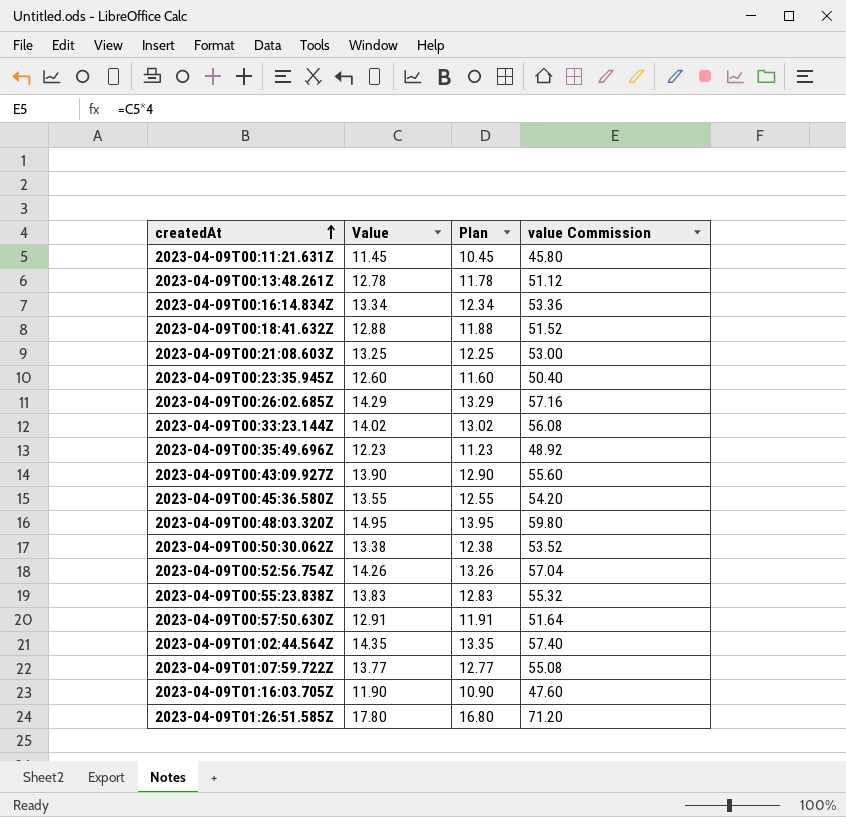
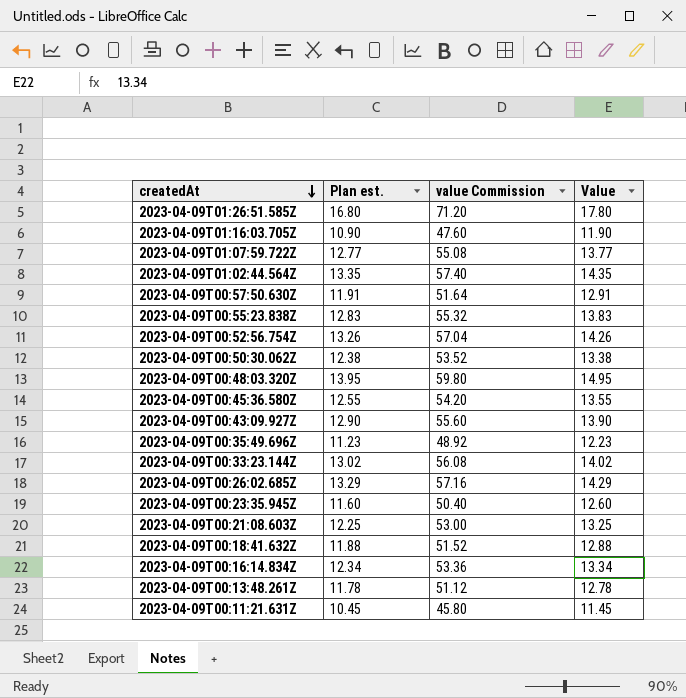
row order: createdAt ascending -> createdAt descending
column name: Plan -> Plan est.
column Value | position: 2 -> 4

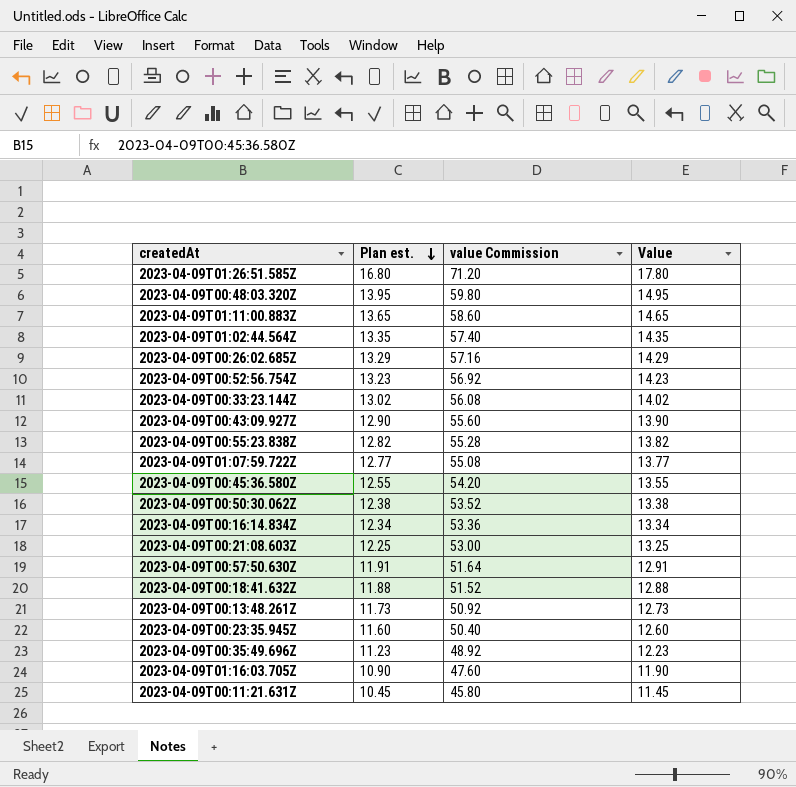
row order: createdAt descending -> Plan est. descending
row 2023-04-09T01:11:00.883Z: none -> 13.65 | 58.60 | 14.65
2023-04-09T00:52:56.754Z | Plan est.: 13.26 -> 13.23
2023-04-09T00:52:56.754Z | value Commission: 57.04 -> 56.92
2023-04-09T00:52:56.754Z | Value: 14.26 -> 14.23
2023-04-09T00:55:23.838Z | Plan est.: 12.83 -> 12.82
2023-04-09T00:55:23.838Z | value Commission: 55.32 -> 55.28
2023-04-09T00:55:23.838Z | Value: 13.83 -> 13.82
2023-04-09T00:13:48.261Z | Plan est.: 11.78 -> 11.73
2023-04-09T00:13:48.261Z | value Commission: 51.12 -> 50.92
2023-04-09T00:13:48.261Z | Value: 12.78 -> 12.73

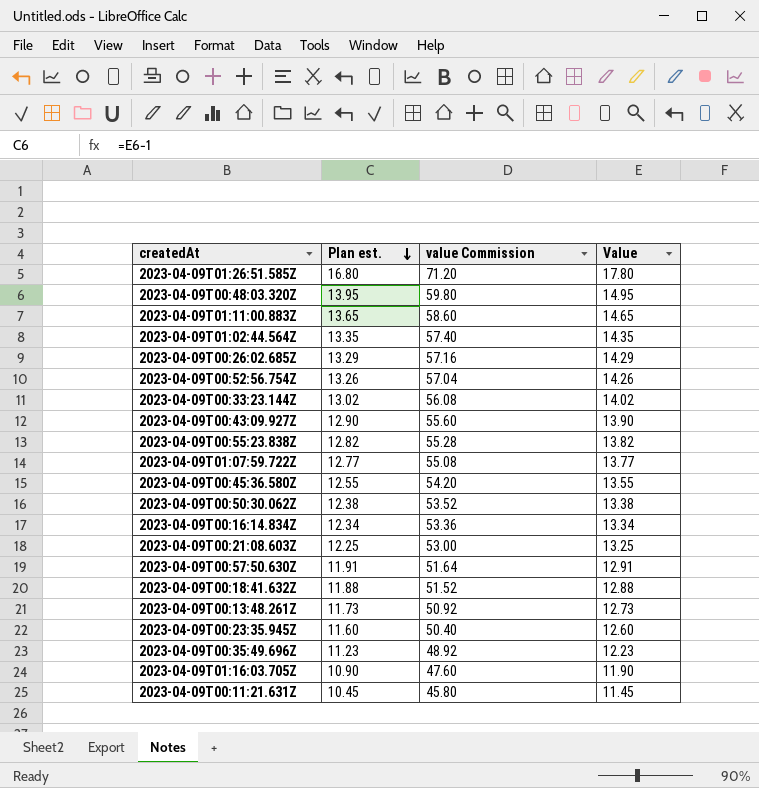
2023-04-09T00:52:56.754Z | Plan est.: 13.23 -> 13.26
2023-04-09T00:52:56.754Z | value Commission: 56.92 -> 57.04
2023-04-09T00:52:56.754Z | Value: 14.23 -> 14.26

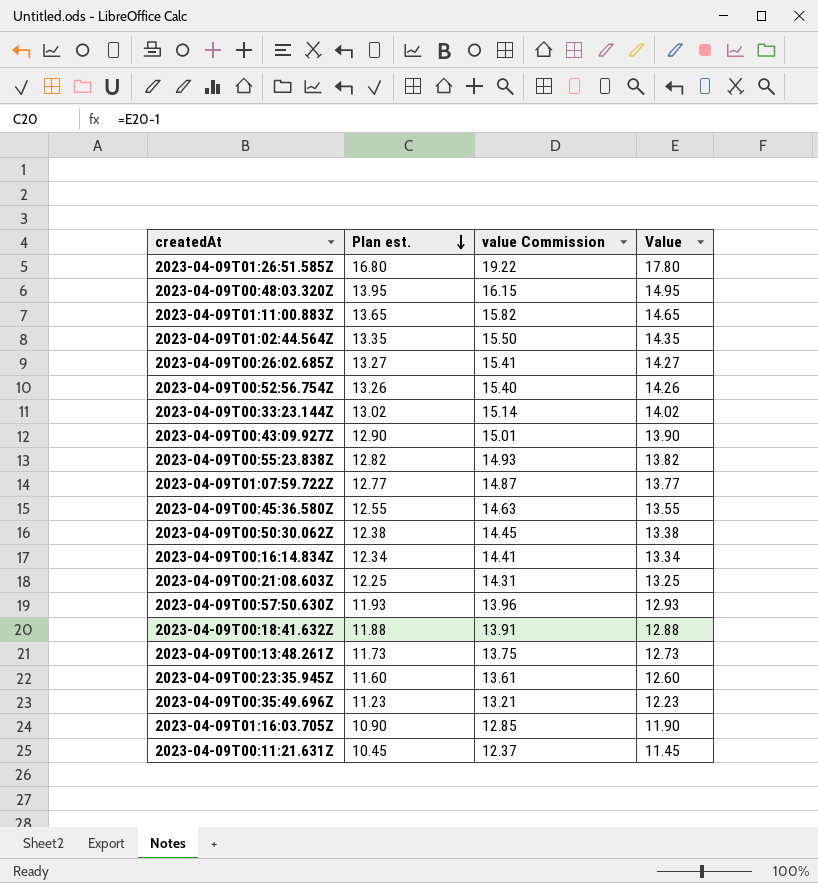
column value Commission | formula: [Value] * 4 -> [Value] * 1.08
2023-04-09T00:26:02.685Z | Plan est.: 13.29 -> 13.27
2023-04-09T00:26:02.685Z | Value: 14.29 -> 14.27
2023-04-09T00:57:50.630Z | Plan est.: 11.91 -> 11.93
2023-04-09T00:57:50.630Z | Value: 12.91 -> 12.93

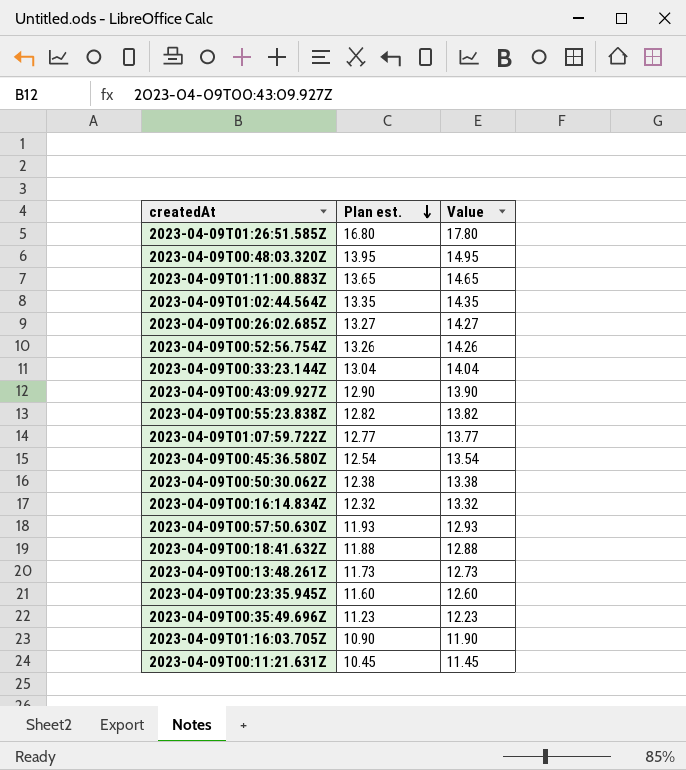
column value Commission | formula: [Value] * 1.08 -> none
row 2023-04-09T00:21:08.603Z: 12.25 | 14.31 | 13.25 -> none
2023-04-09T00:33:23.144Z | Plan est.: 13.02 -> 13.04
2023-04-09T00:33:23.144Z | Value: 14.02 -> 14.04
2023-04-09T00:45:36.580Z | Plan est.: 12.55 -> 12.54
2023-04-09T00:45:36.580Z | Value: 13.55 -> 13.54
2023-04-09T00:16:14.834Z | Plan est.: 12.34 -> 12.32
2023-04-09T00:16:14.834Z | Value: 13.34 -> 13.32

